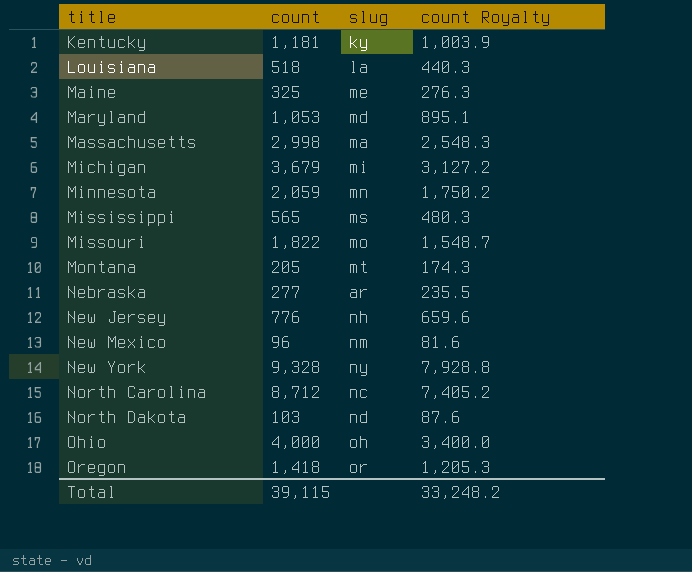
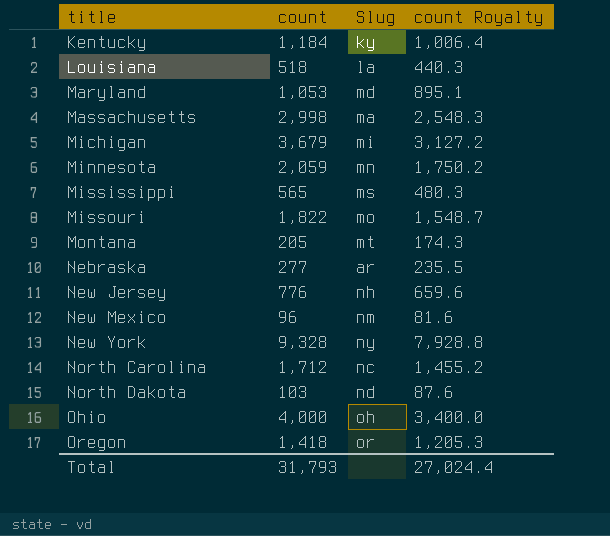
column name: slug -> Slug
row Maine: 325 | me | 276.3 -> none
Kentucky | count: 1,181 -> 1,184
Kentucky | count Royalty: 1,003.9 -> 1,006.4
North Carolina | count: 8,712 -> 1,712
North Carolina | count Royalty: 7,405.2 -> 1,455.2
Total | count: 39,115 -> 31,793
Total | count Royalty: 33,248.2 -> 27,024.4

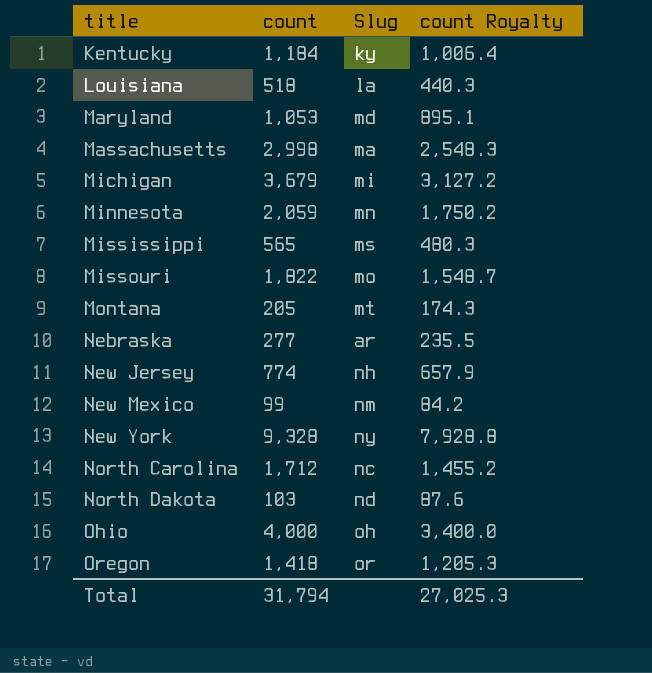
New Jersey | count: 776 -> 774
New Jersey | count Royalty: 659.6 -> 657.9
New Mexico | count: 96 -> 99
New Mexico | count Royalty: 81.6 -> 84.2
Total | count: 31,793 -> 31,794
Total | count Royalty: 27,024.4 -> 27,025.3

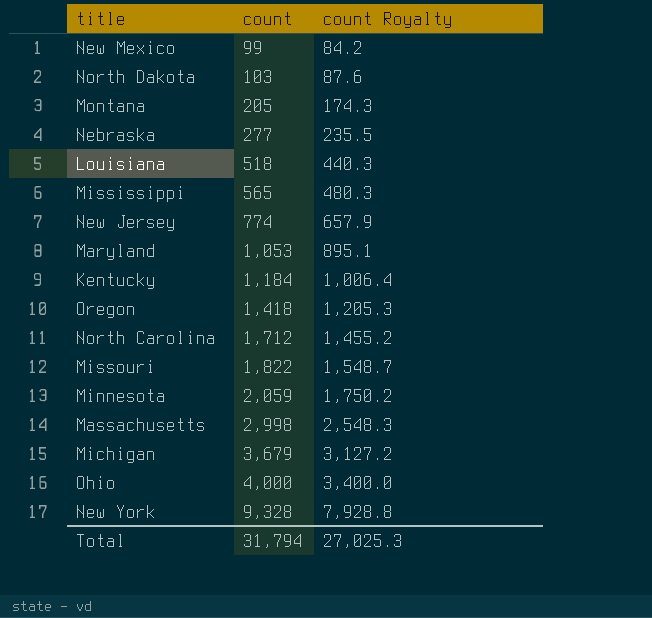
row order: title ascending -> count ascending
column Slug | position: 3 -> none

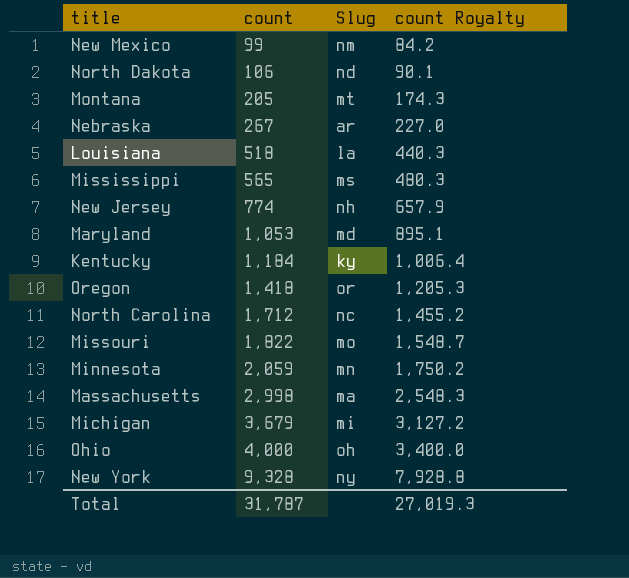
column Slug | position: none -> 3
North Dakota | count: 103 -> 106
North Dakota | count Royalty: 87.6 -> 90.1
Nebraska | count: 277 -> 267
Nebraska | count Royalty: 235.5 -> 227.0
Total | count: 31,794 -> 31,787
Total | count Royalty: 27,025.3 -> 27,019.3

